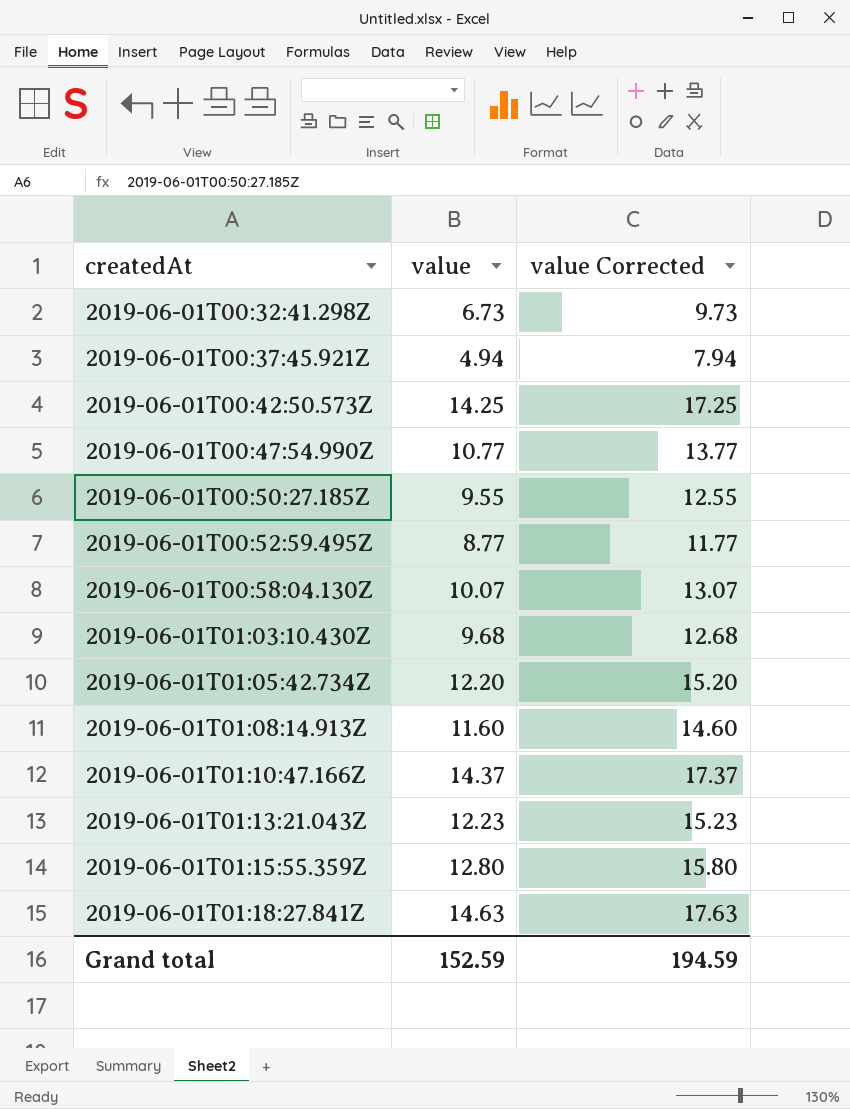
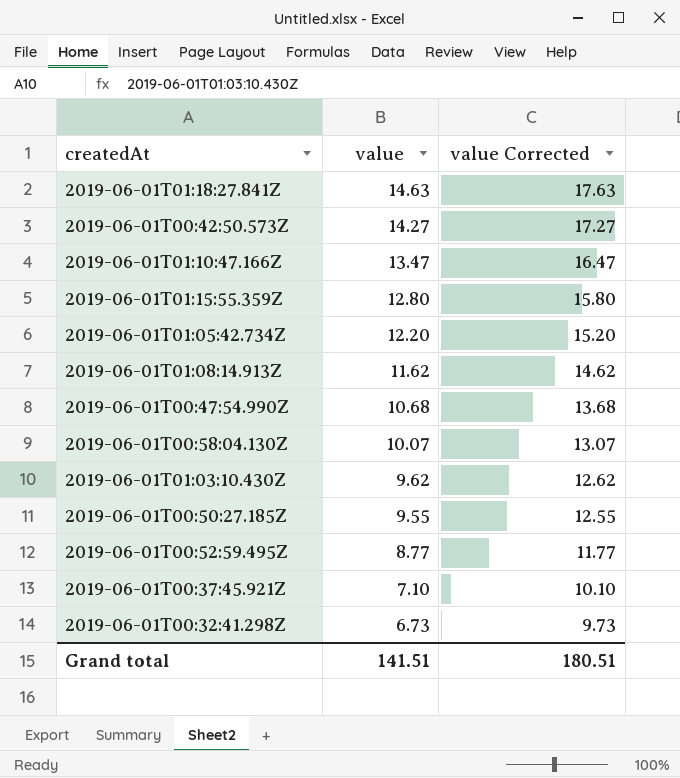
row order: createdAt ascending -> value descending
row 2019-06-01T01:13:21.043Z: 12.23 | 15.23 -> none
2019-06-01T00:42:50.573Z | value: 14.25 -> 14.27
2019-06-01T00:42:50.573Z | value Corrected: 17.25 -> 17.27
2019-06-01T01:10:47.166Z | value: 14.37 -> 13.47
2019-06-01T01:10:47.166Z | value Corrected: 17.37 -> 16.47
2019-06-01T01:08:14.913Z | value: 11.60 -> 11.62
2019-06-01T01:08:14.913Z | value Corrected: 14.60 -> 14.62
2019-06-01T00:47:54.990Z | value: 10.77 -> 10.68
2019-06-01T00:47:54.990Z | value Corrected: 13.77 -> 13.68
2019-06-01T01:03:10.430Z | value: 9.68 -> 9.62
2019-06-01T01:03:10.430Z | value Corrected: 12.68 -> 12.62
2019-06-01T00:37:45.921Z | value: 4.94 -> 7.10
2019-06-01T00:37:45.921Z | value Corrected: 7.94 -> 10.10
Grand total | value: 152.59 -> 141.51
Grand total | value Corrected: 194.59 -> 180.51

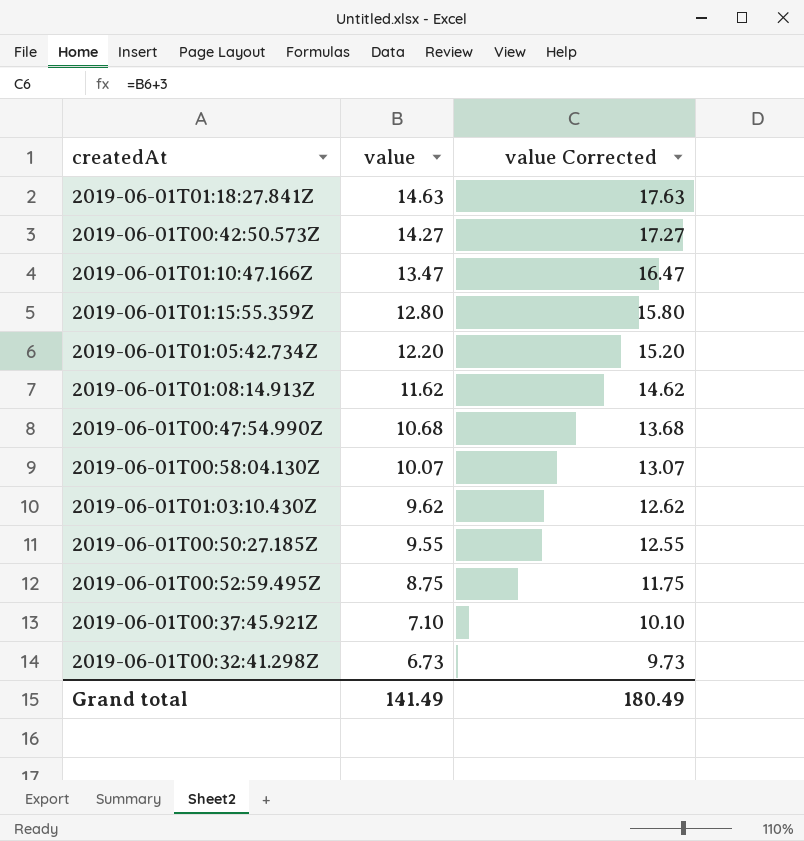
2019-06-01T00:52:59.495Z | value: 8.77 -> 8.75
2019-06-01T00:52:59.495Z | value Corrected: 11.77 -> 11.75
Grand total | value: 141.51 -> 141.49
Grand total | value Corrected: 180.51 -> 180.49

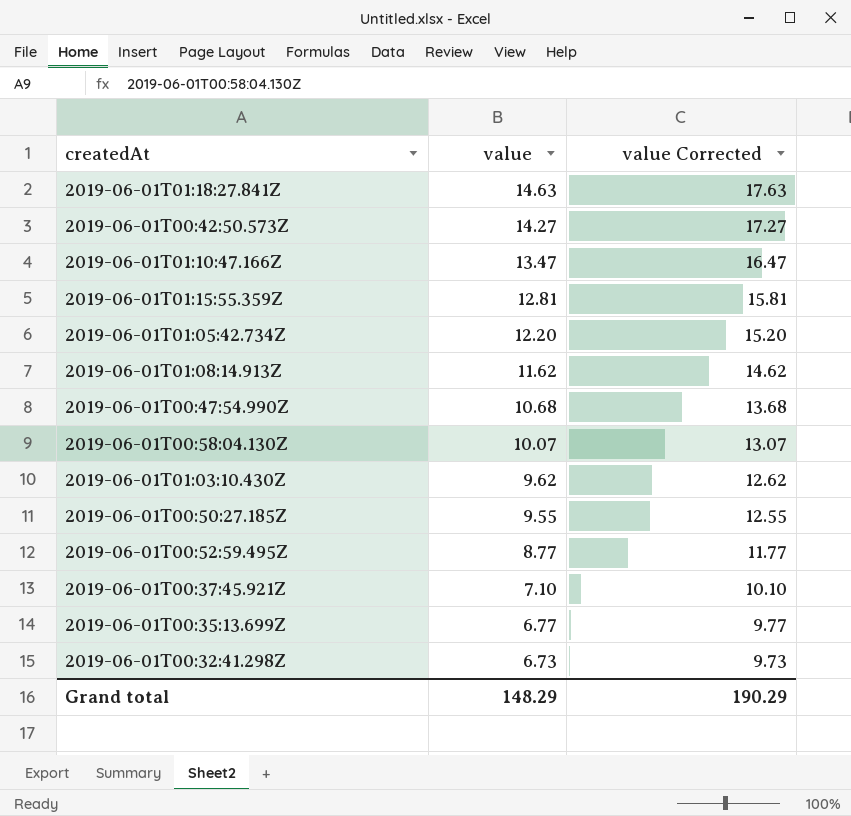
2019-06-01T01:15:55.359Z | value: 12.80 -> 12.81
2019-06-01T01:15:55.359Z | value Corrected: 15.80 -> 15.81
2019-06-01T00:52:59.495Z | value: 8.75 -> 8.77
2019-06-01T00:52:59.495Z | value Corrected: 11.75 -> 11.77
row 2019-06-01T00:35:13.699Z: none -> 6.77 | 9.77
Grand total | value: 141.49 -> 148.29
Grand total | value Corrected: 180.49 -> 190.29

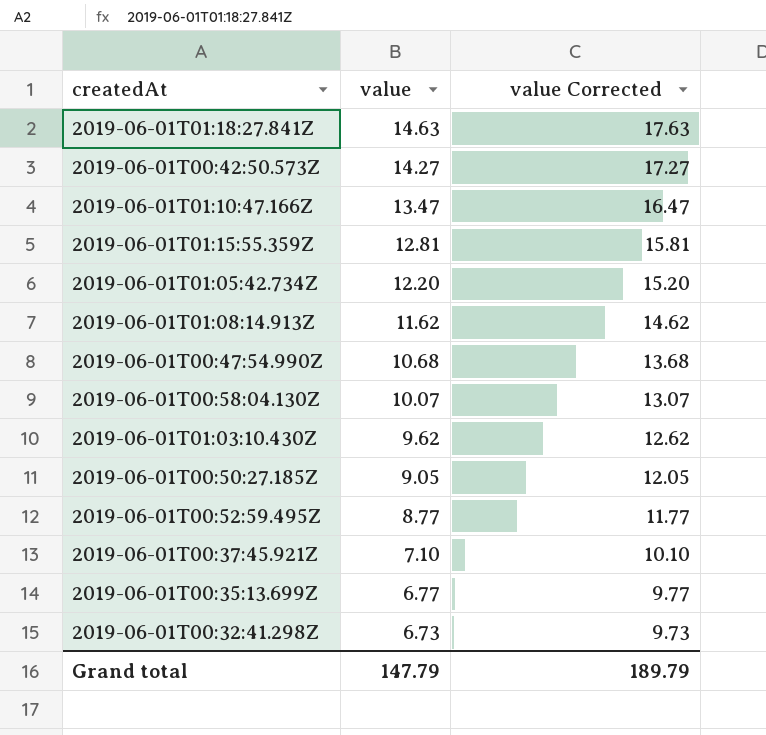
2019-06-01T00:50:27.185Z | value: 9.55 -> 9.05
2019-06-01T00:50:27.185Z | value Corrected: 12.55 -> 12.05
Grand total | value: 148.29 -> 147.79
Grand total | value Corrected: 190.29 -> 189.79

